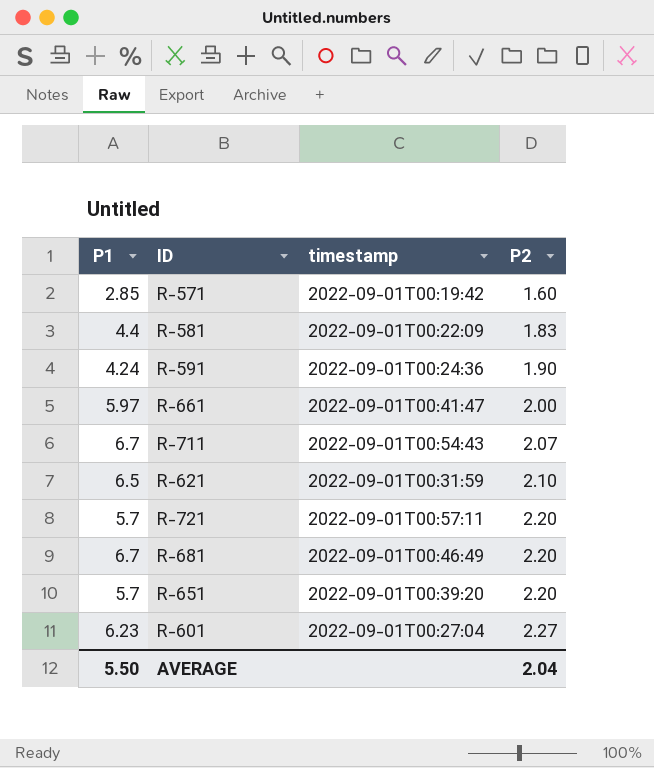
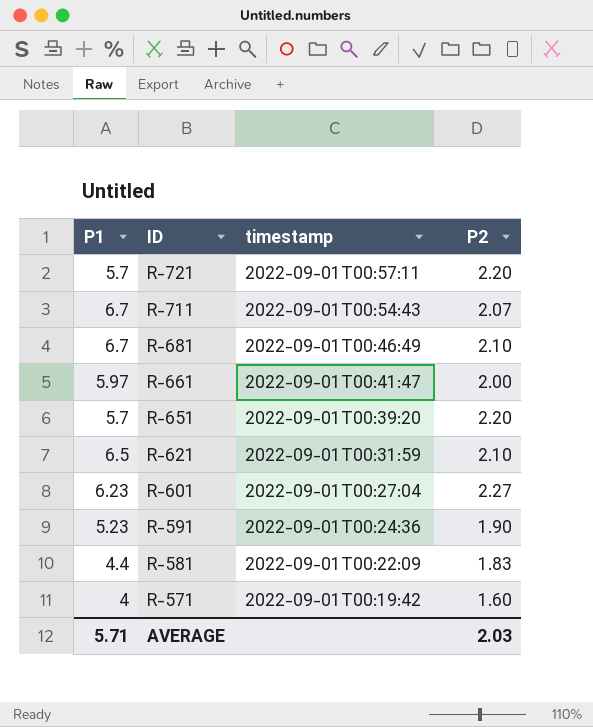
row order: P2 ascending -> ID descending
R-681 | P2: 2.20 -> 2.10
R-591 | P1: 4.24 -> 5.23
R-571 | P1: 2.85 -> 4
AVERAGE | P1: 5.50 -> 5.71
AVERAGE | P2: 2.04 -> 2.03

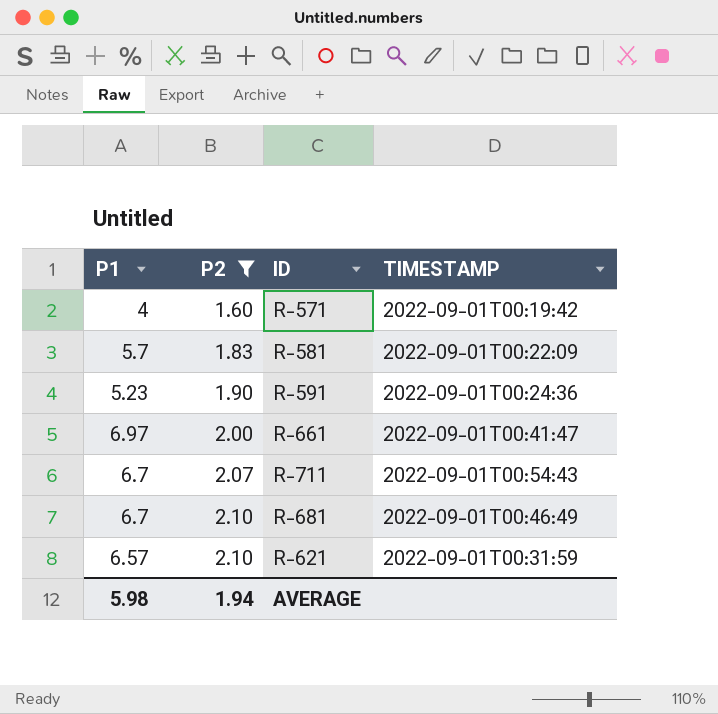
filter: none -> P2 <= 2.10
row order: ID descending -> P2 ascending
column P2 | position: 4 -> 2
column name: timestamp -> TIMESTAMP
R-581 | P1: 4.4 -> 5.7
R-661 | P1: 5.97 -> 6.97
R-621 | P1: 6.5 -> 6.57
AVERAGE | P1: 5.71 -> 5.98
AVERAGE | P2: 2.03 -> 1.94

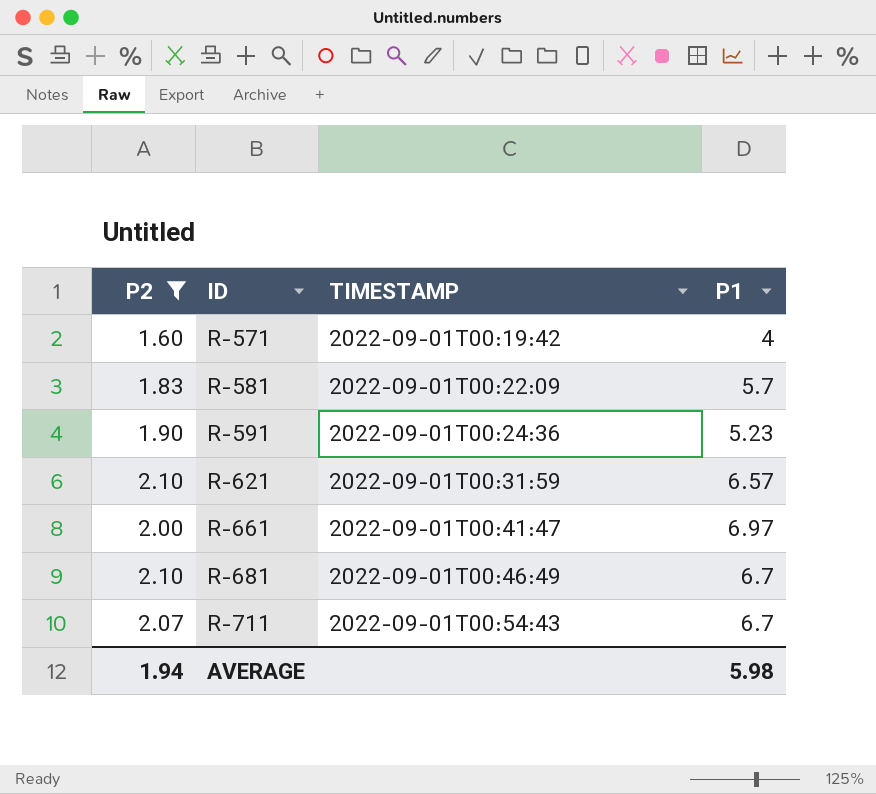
row order: P2 ascending -> ID ascending
column P1 | position: 1 -> 4

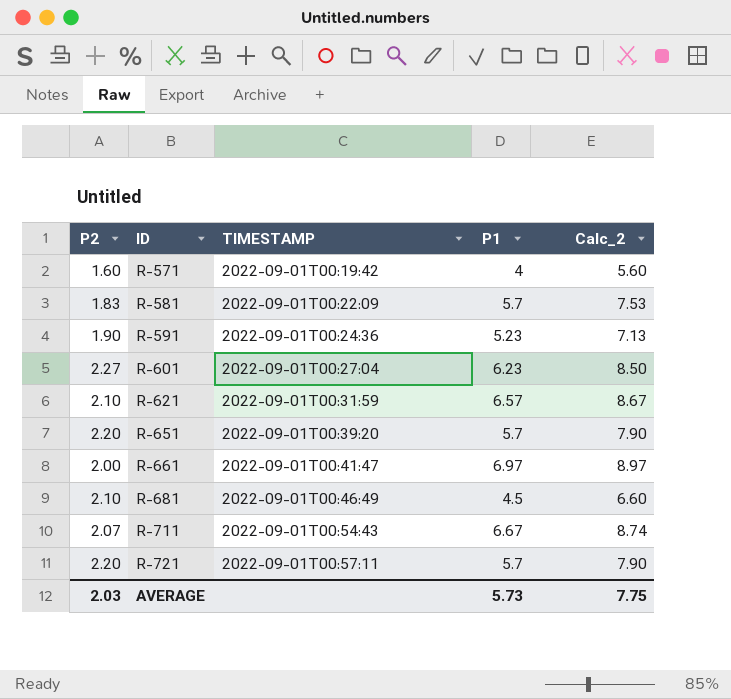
filter: P2 <= 2.10 -> none
column Calc_2 | formula: none -> [P2] + [P1]
R-681 | P1: 6.7 -> 4.5
R-711 | P1: 6.7 -> 6.67
AVERAGE | P2: 1.94 -> 2.03
AVERAGE | P1: 5.98 -> 5.73

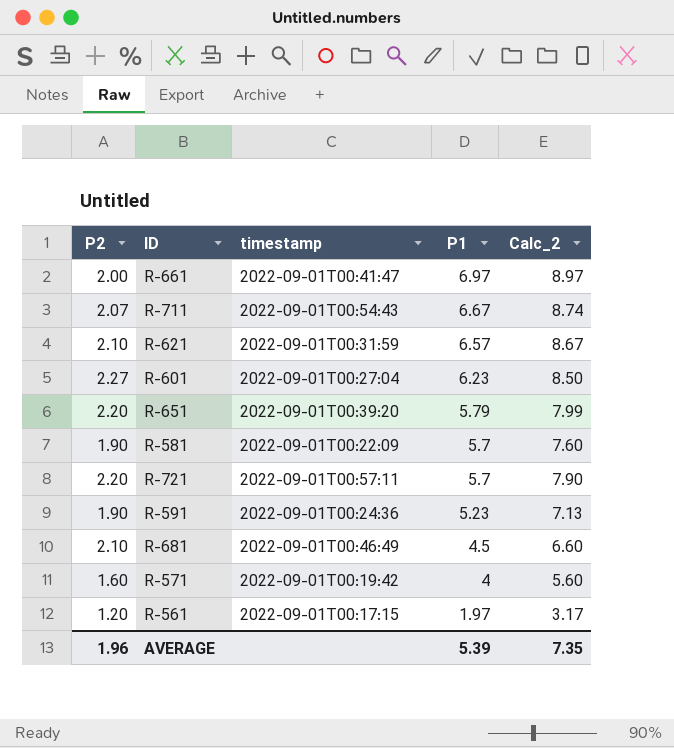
row order: ID ascending -> P1 descending
column name: TIMESTAMP -> timestamp
R-651 | P1: 5.7 -> 5.79
R-651 | Calc_2: 7.90 -> 7.99
R-581 | P2: 1.83 -> 1.90
R-581 | Calc_2: 7.53 -> 7.60
row R-561: none -> 1.20 | 2022-09-01T00:17:15 | 1.97 | 3.17
AVERAGE | P2: 2.03 -> 1.96
AVERAGE | P1: 5.73 -> 5.39
AVERAGE | Calc_2: 7.75 -> 7.35

